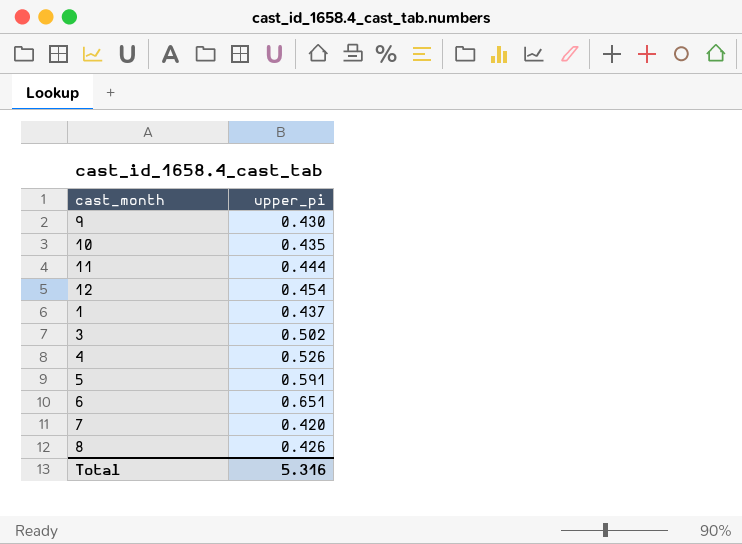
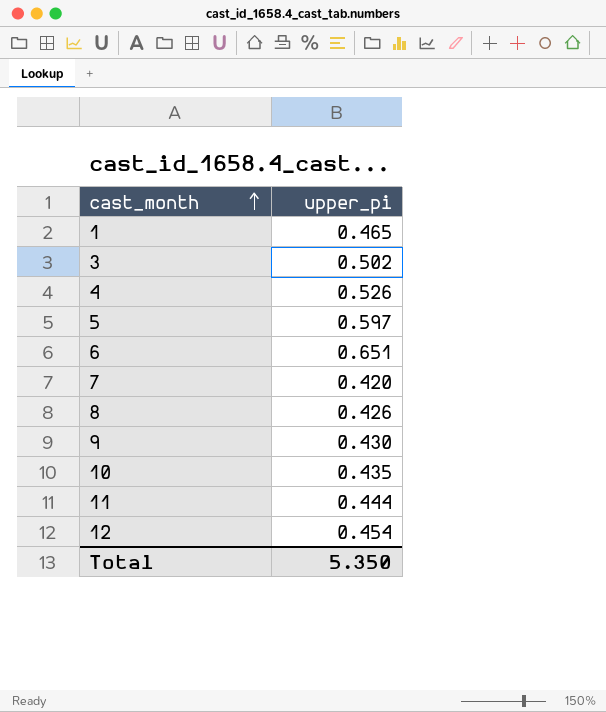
row order: none -> cast_month ascending
1 | upper_pi: 0.437 -> 0.465
5 | upper_pi: 0.591 -> 0.597
Total | upper_pi: 5.316 -> 5.350

